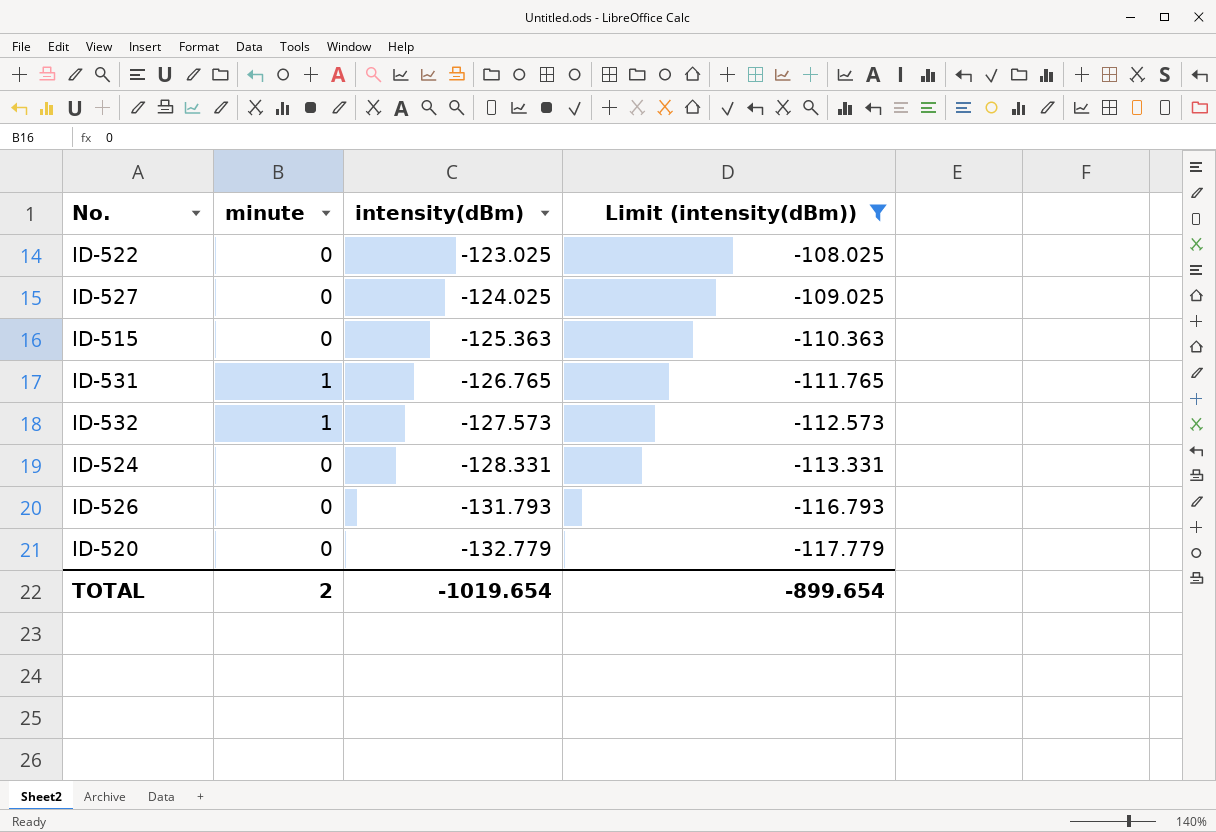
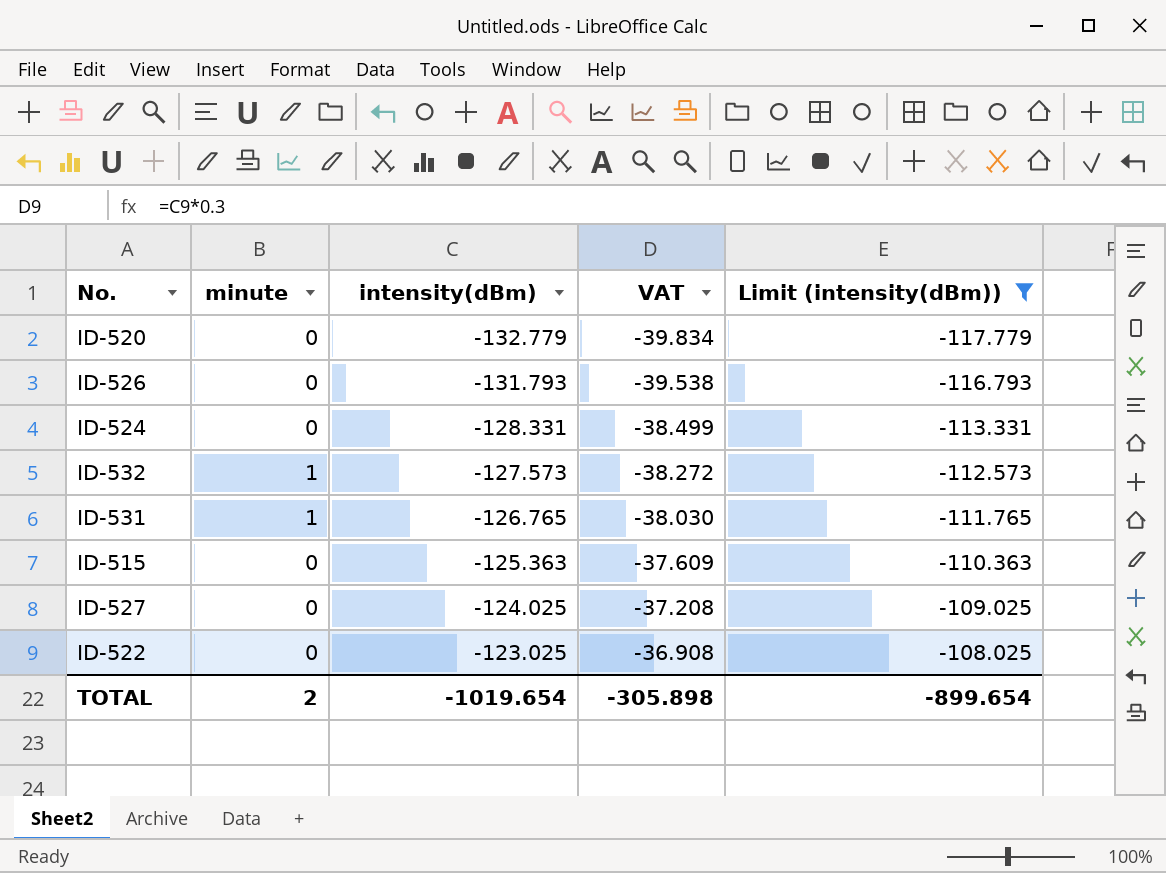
row order: intensity(dBm) descending -> intensity(dBm) ascending
column VAT | formula: none -> [intensity(dBm)] * 0.3

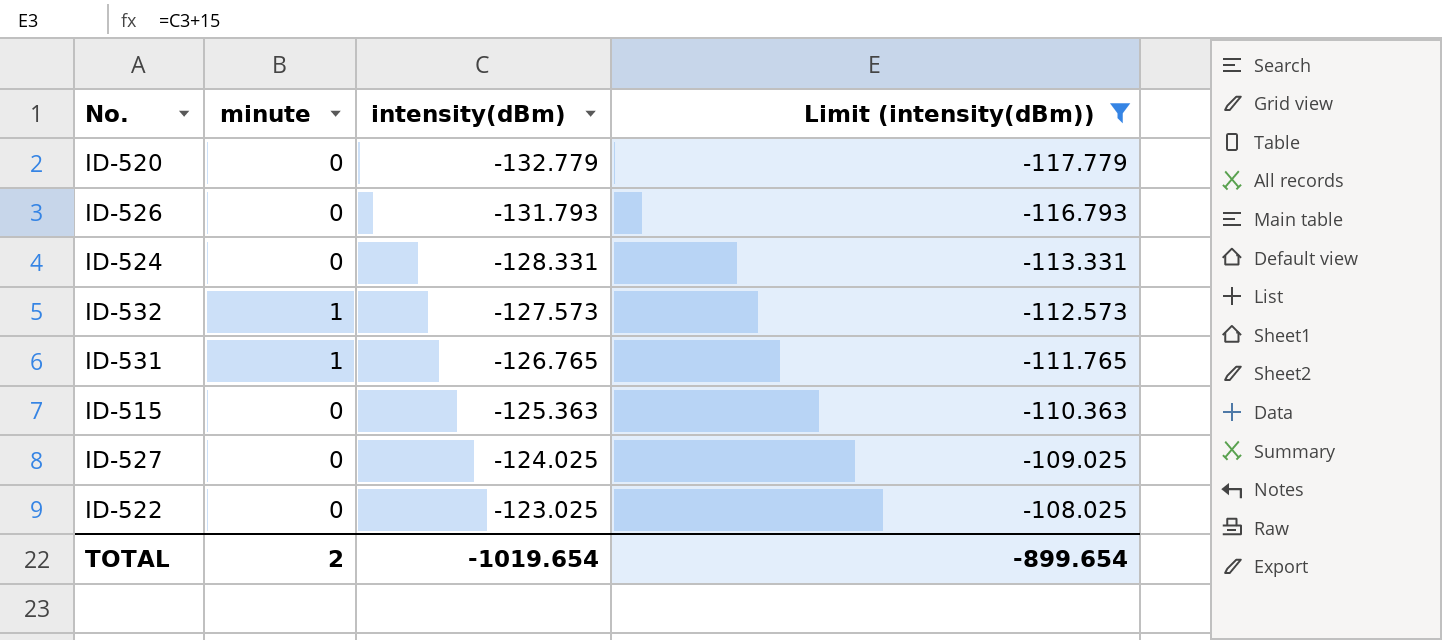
column VAT | formula: [intensity(dBm)] * 0.3 -> none

